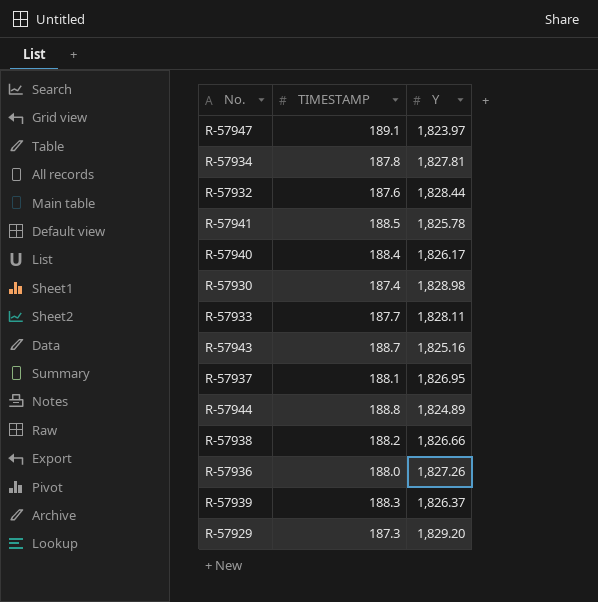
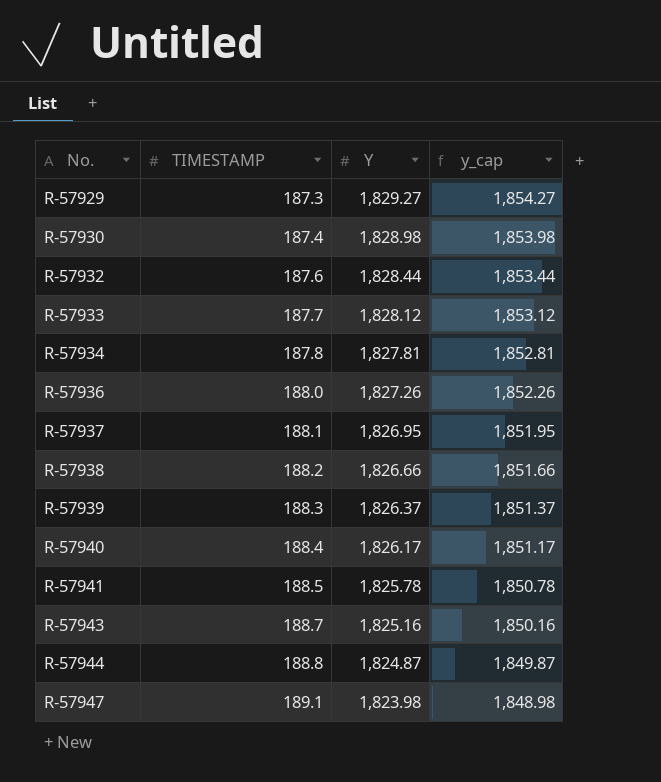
row order: none -> No. ascending
column y_cap | formula: none -> [Y] + 25
R-57929 | Y: 1,829.20 -> 1,829.27
R-57933 | Y: 1,828.11 -> 1,828.12
R-57944 | Y: 1,824.89 -> 1,824.87
R-57947 | Y: 1,823.97 -> 1,823.98

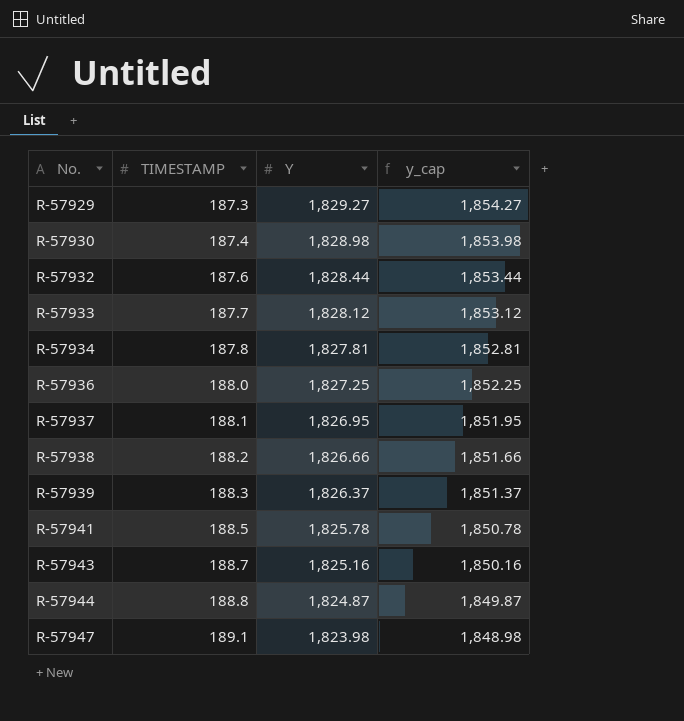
row R-57940: 188.4 | 1,826.17 | 1,851.17 -> none
R-57936 | Y: 1,827.26 -> 1,827.25
R-57936 | y_cap: 1,852.26 -> 1,852.25

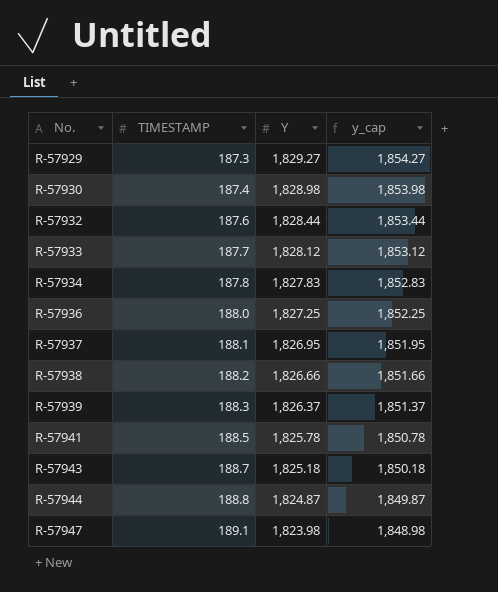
R-57934 | Y: 1,827.81 -> 1,827.83
R-57934 | y_cap: 1,852.81 -> 1,852.83
R-57943 | Y: 1,825.16 -> 1,825.18
R-57943 | y_cap: 1,850.16 -> 1,850.18

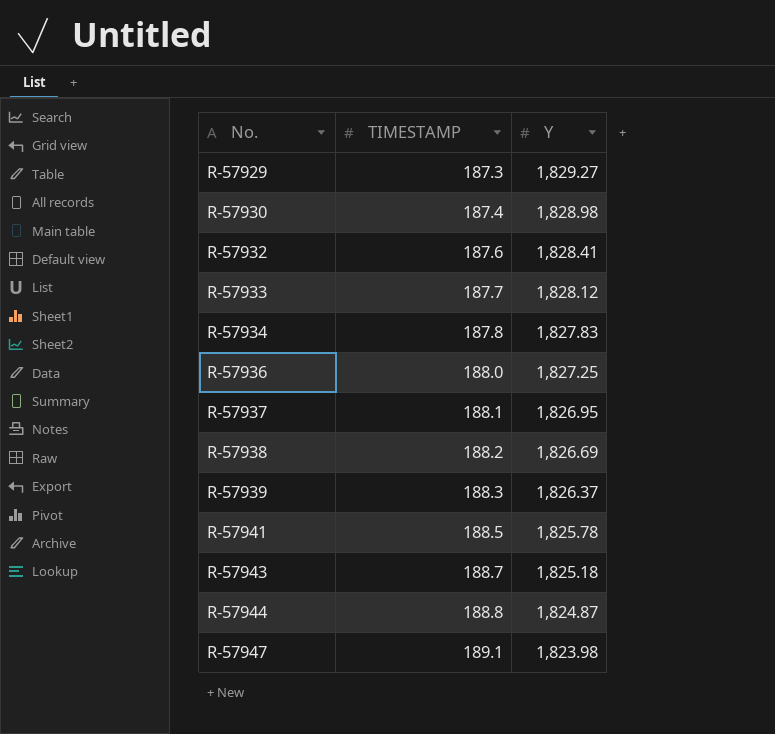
column y_cap | formula: [Y] + 25 -> none
R-57932 | Y: 1,828.44 -> 1,828.41
R-57938 | Y: 1,826.66 -> 1,826.69

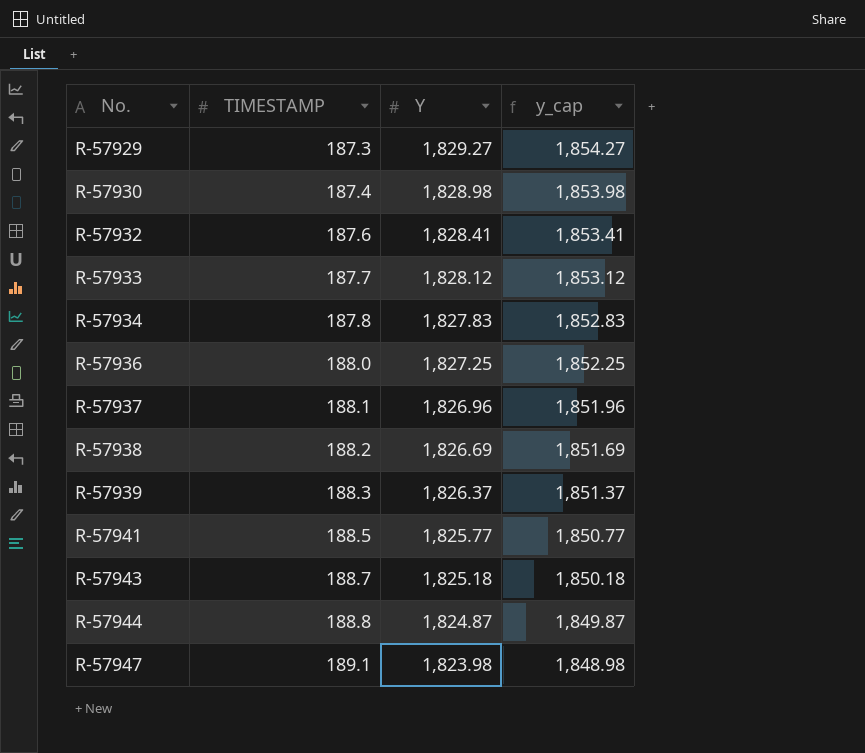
column y_cap | formula: none -> [Y] + 25
R-57937 | Y: 1,826.95 -> 1,826.96
R-57941 | Y: 1,825.78 -> 1,825.77

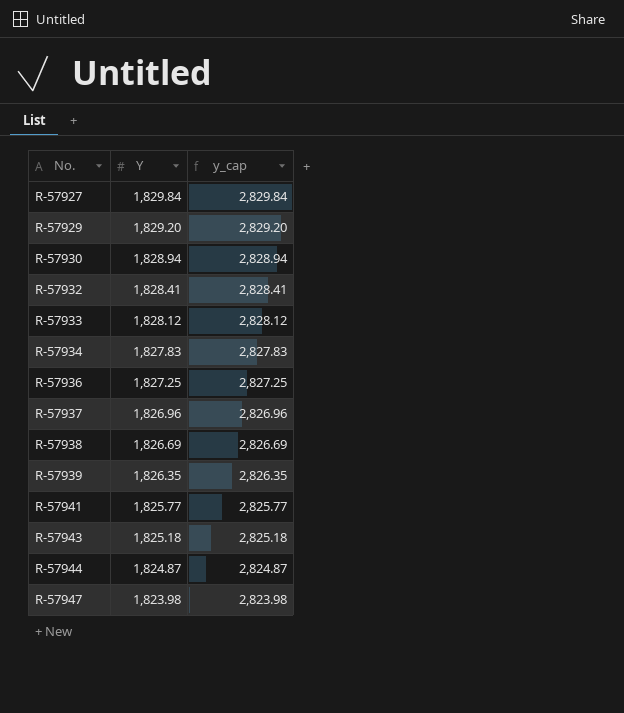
column TIMESTAMP | position: 2 -> none
column y_cap | formula: [Y] + 25 -> [Y] + 1000
row R-57927: none -> 1,829.84 | 2,829.84
R-57929 | Y: 1,829.27 -> 1,829.20
R-57930 | Y: 1,828.98 -> 1,828.94
R-57939 | Y: 1,826.37 -> 1,826.35

